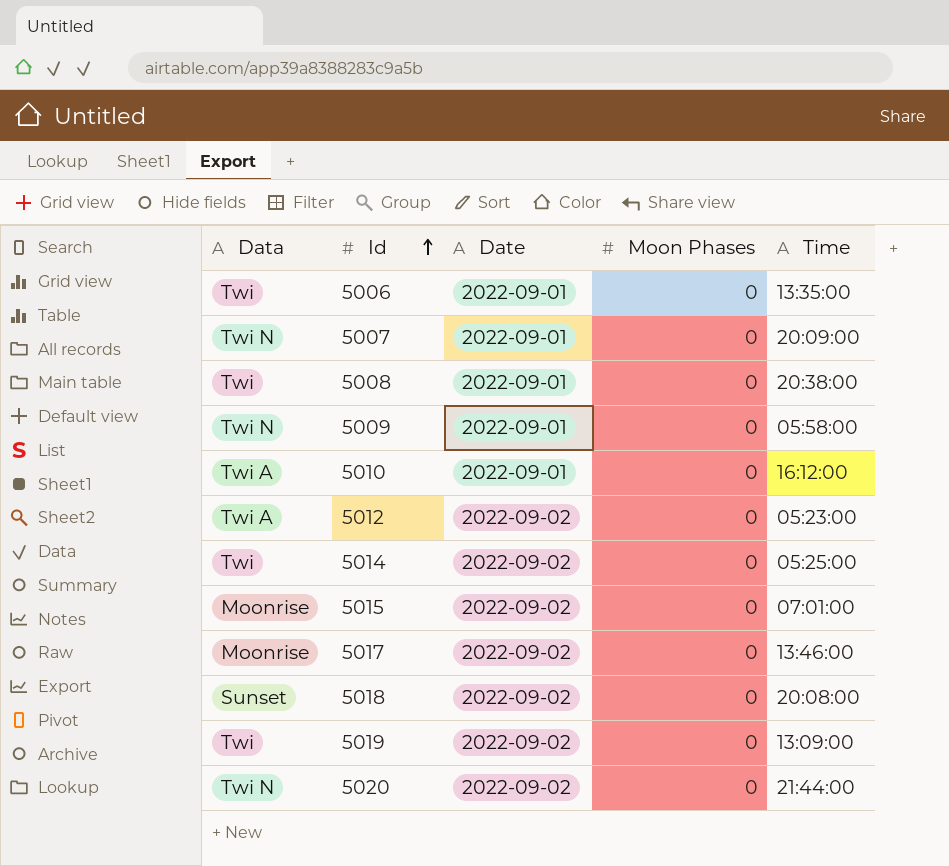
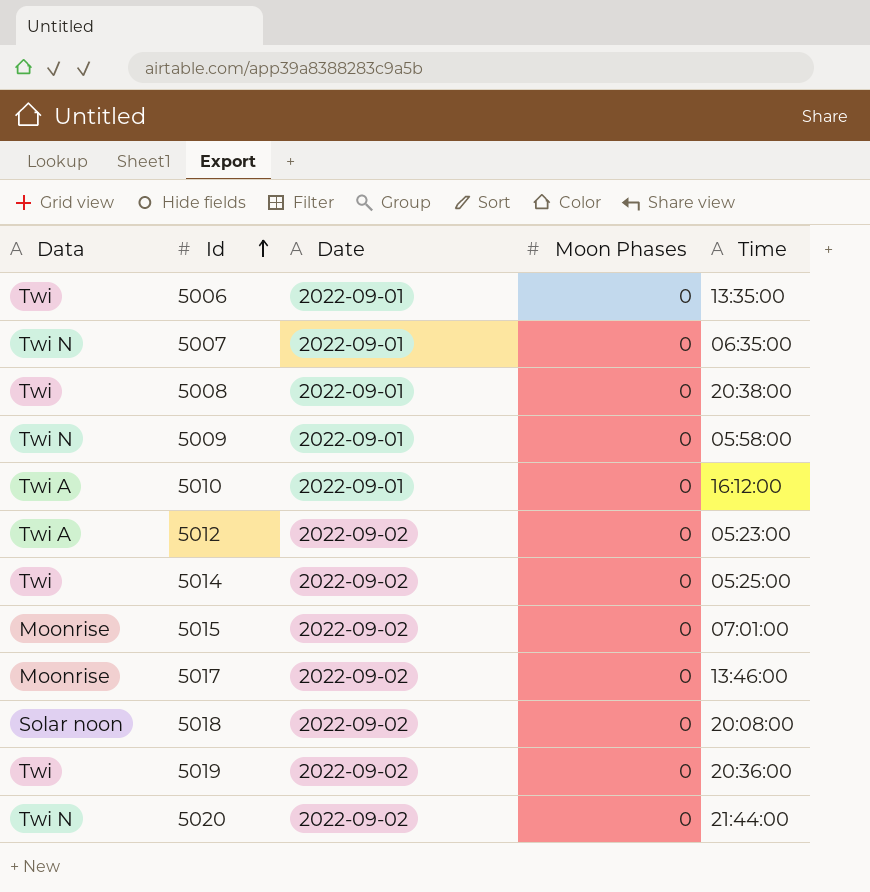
5007 | Time: 20:09:00 -> 06:35:00
5018 | Data: Sunset -> Solar noon
5019 | Time: 13:09:00 -> 20:36:00

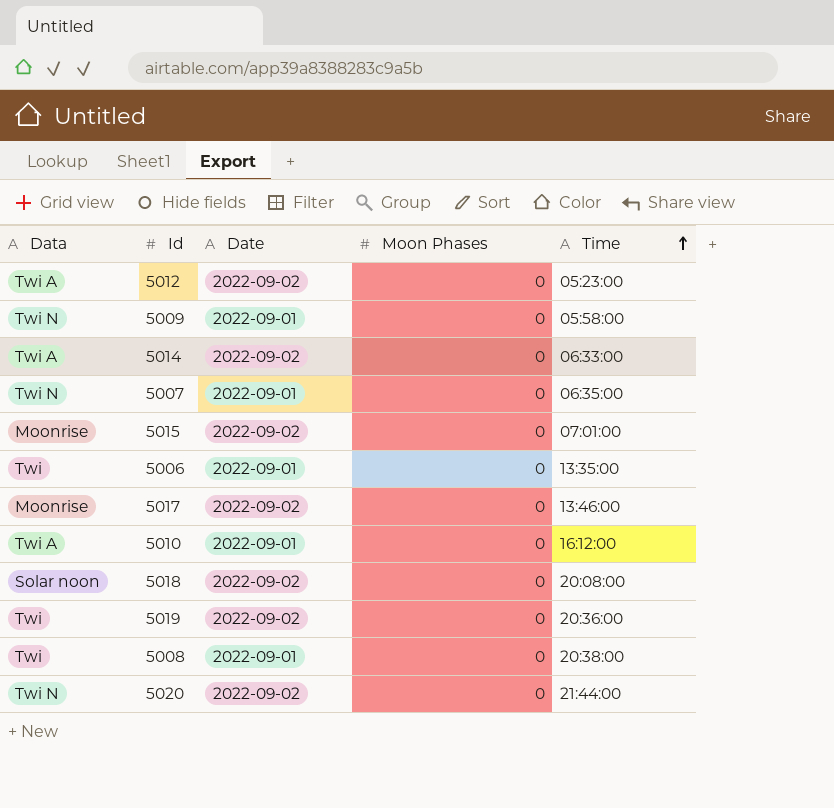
row order: Id ascending -> Time ascending
5014 | Data: Twi -> Twi A
5014 | Time: 05:25:00 -> 06:33:00

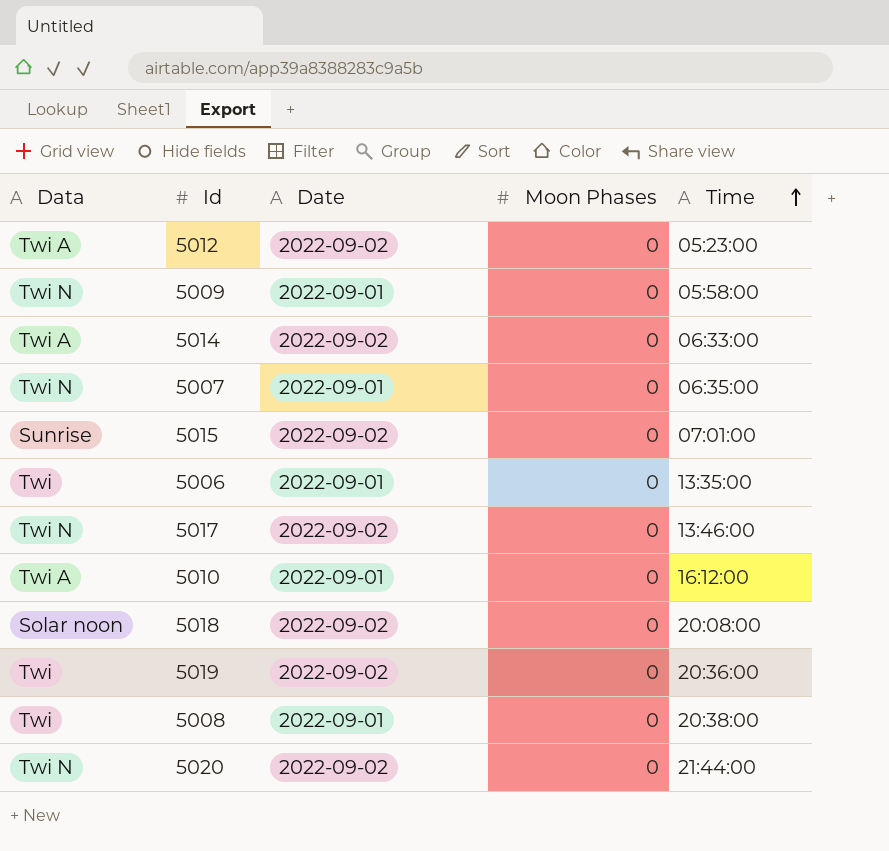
5015 | Data: Moonrise -> Sunrise
5017 | Data: Moonrise -> Twi N

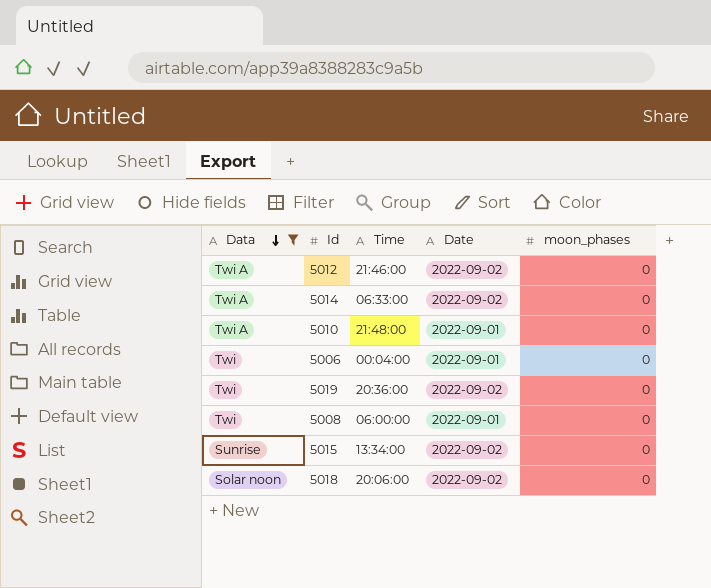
filter: none -> Data != Twi N
row order: Time ascending -> Data descending
column Time | position: 5 -> 3
column name: Moon Phases -> moon_phases
5012 | Time: 05:23:00 -> 21:46:00
5010 | Time: 16:12:00 -> 21:48:00
5006 | Time: 13:35:00 -> 00:04:00
5008 | Time: 20:38:00 -> 06:00:00
5015 | Time: 07:01:00 -> 13:34:00
5018 | Time: 20:08:00 -> 20:06:00

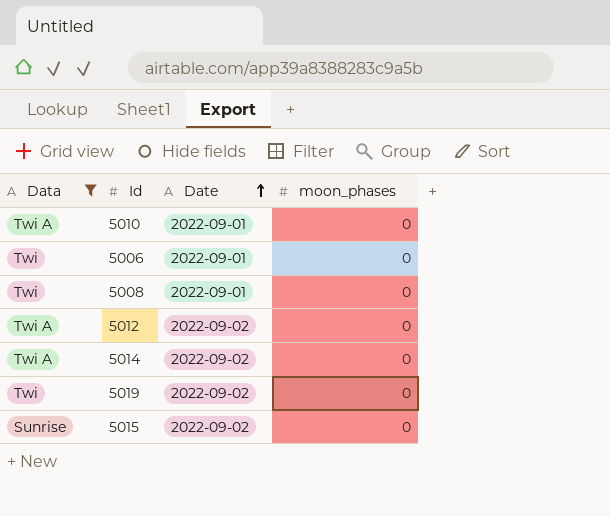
row order: Data descending -> Date ascending
column Time | position: 3 -> none
row 5018: Solar noon | 20:06:00 | 2022-09-02 | 0 -> none

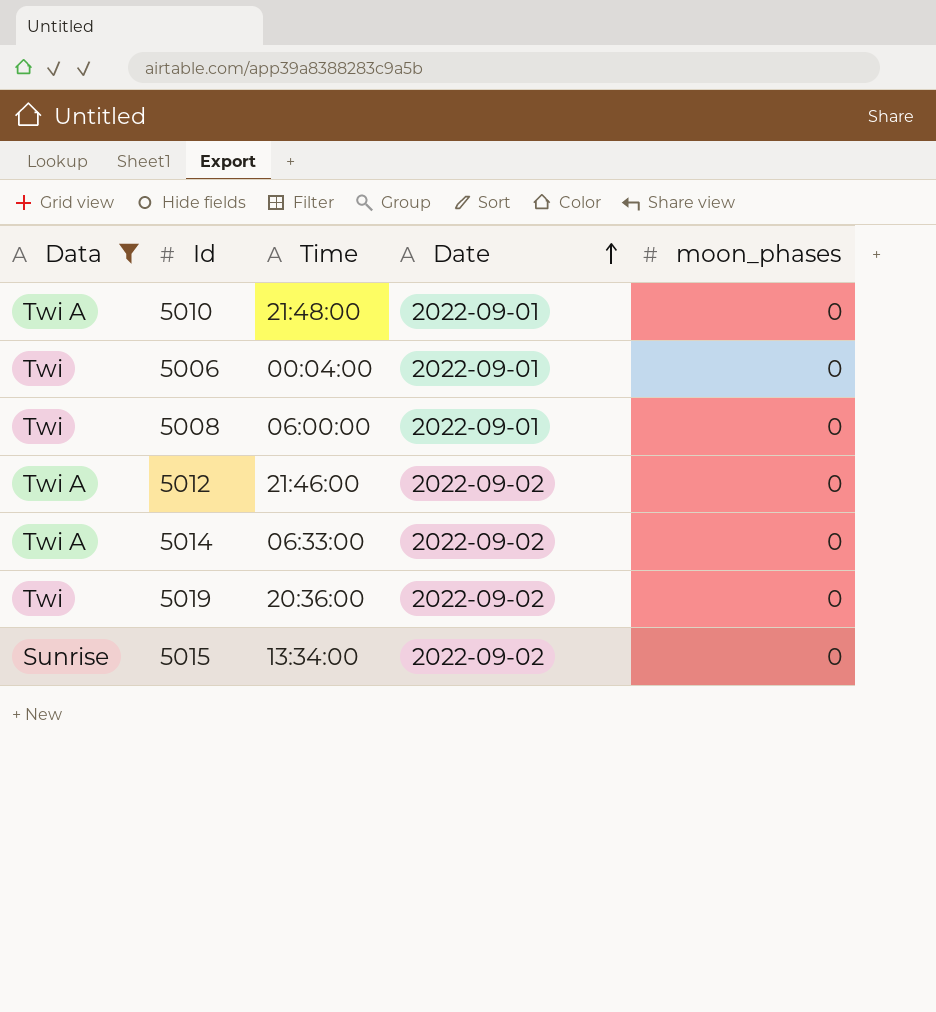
column Time | position: none -> 3

